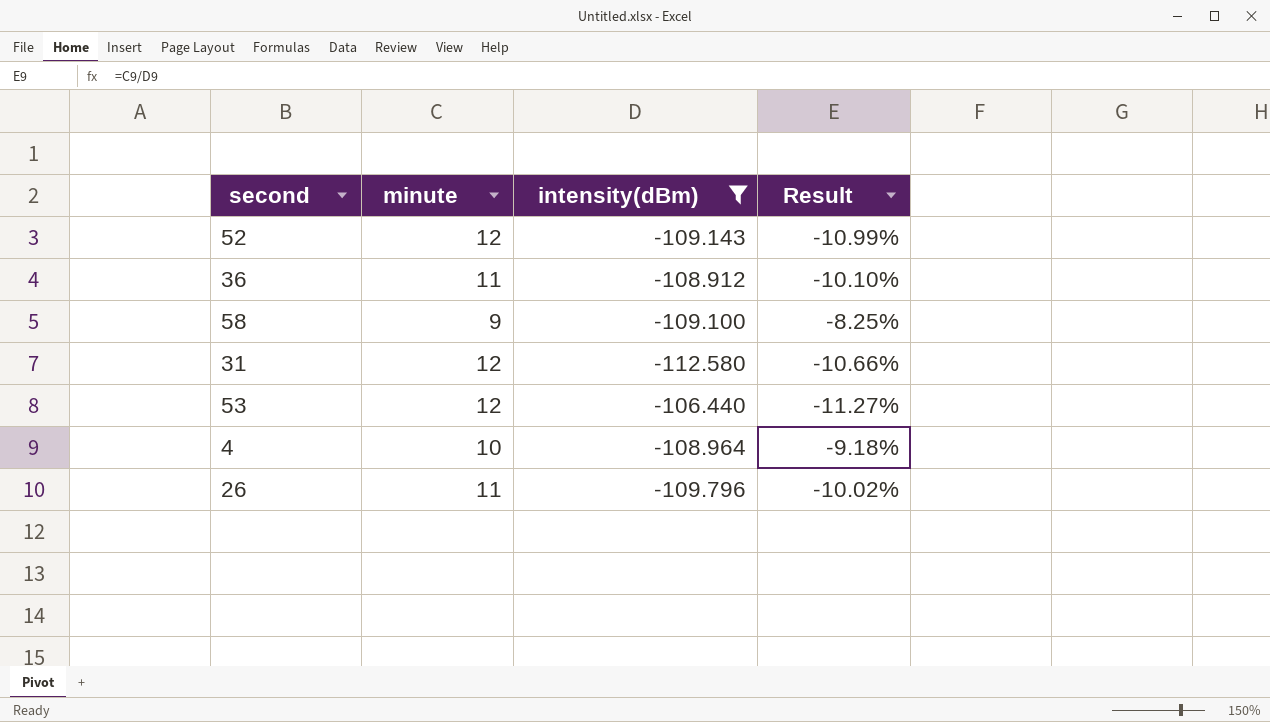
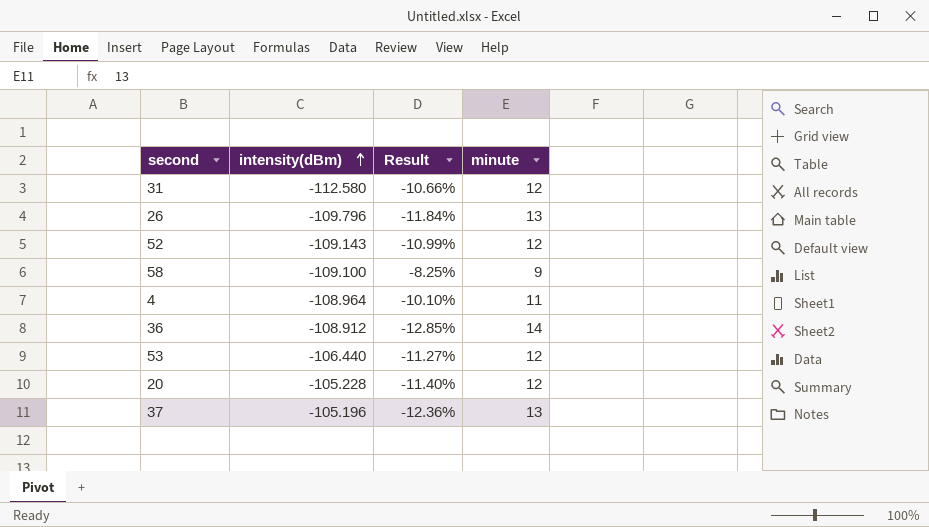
filter: intensity(dBm) <= -106.440 -> none
row order: none -> intensity(dBm) ascending
column minute | position: 2 -> 4
26 | Result: -10.02% -> -11.84%
26 | minute: 11 -> 13
4 | Result: -9.18% -> -10.10%
4 | minute: 10 -> 11
36 | Result: -10.10% -> -12.85%
36 | minute: 11 -> 14

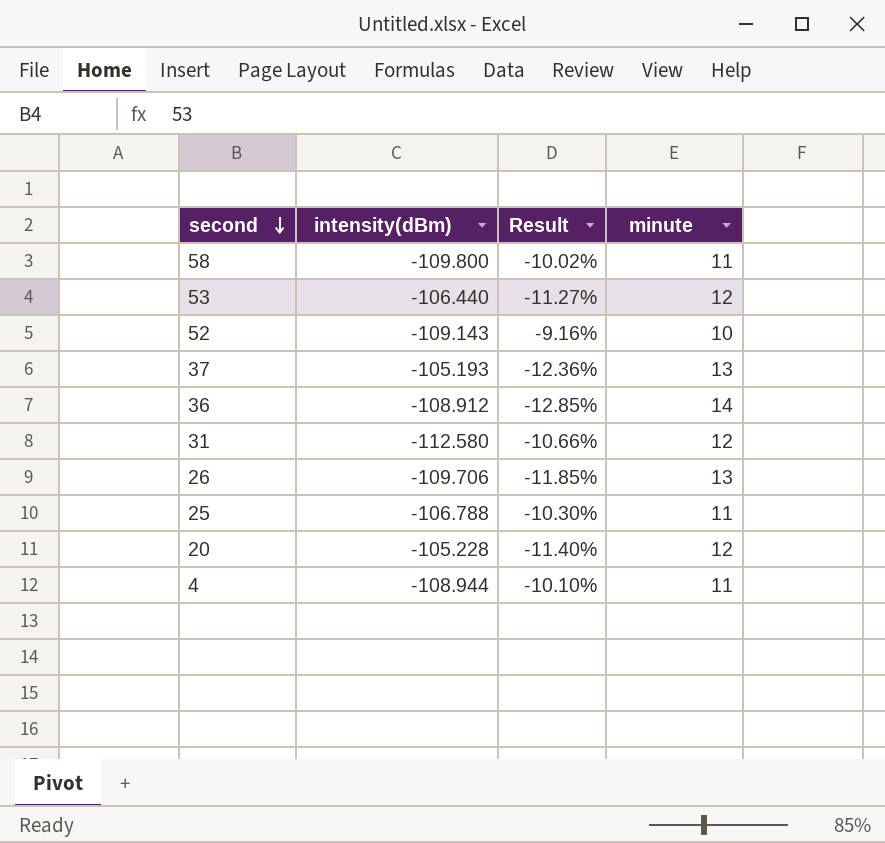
row order: intensity(dBm) ascending -> second descending
58 | intensity(dBm): -109.100 -> -109.800
58 | Result: -8.25% -> -10.02%
58 | minute: 9 -> 11
52 | Result: -10.99% -> -9.16%
52 | minute: 12 -> 10
37 | intensity(dBm): -105.196 -> -105.193
26 | intensity(dBm): -109.796 -> -109.706
26 | Result: -11.84% -> -11.85%
row 25: none -> -106.788 | -10.30% | 11
4 | intensity(dBm): -108.964 -> -108.944

